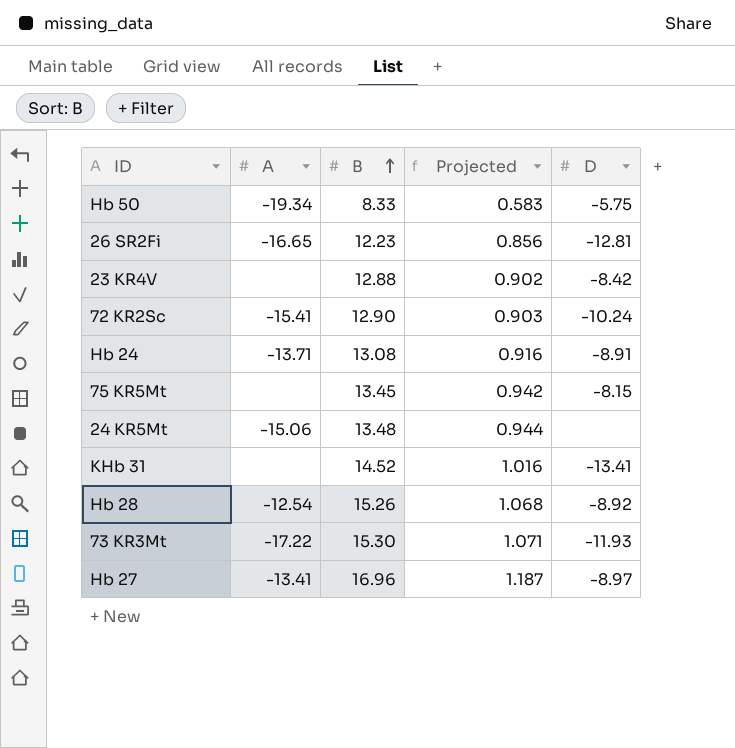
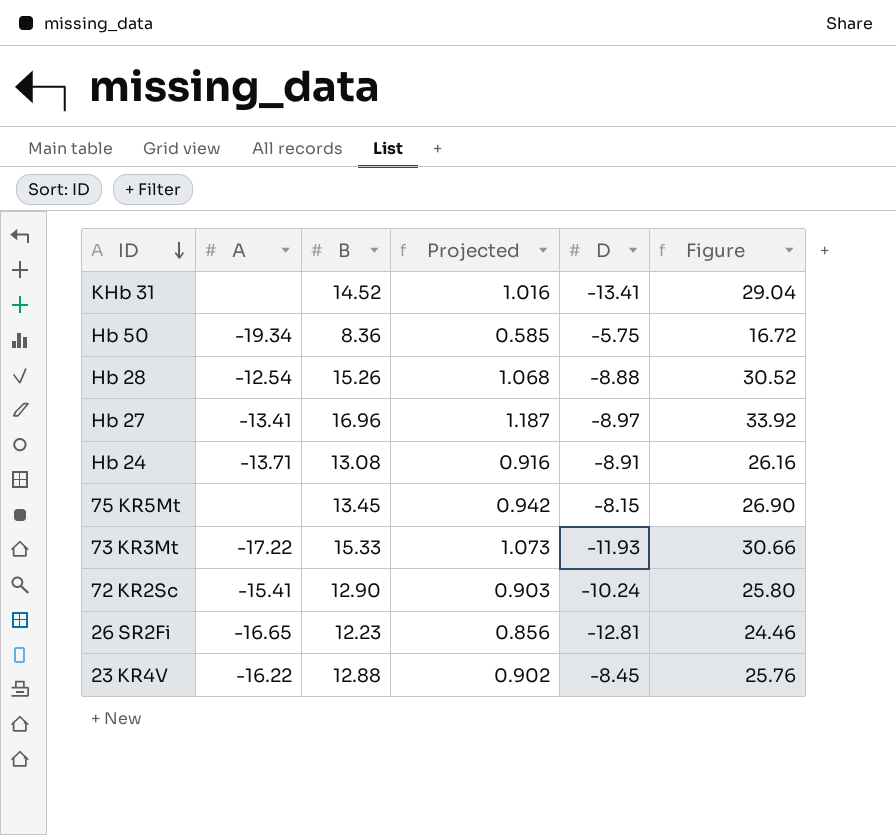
row order: B ascending -> ID descending
column Figure | formula: none -> [B] * 2
row 24 KR5Mt: -15.06 | 13.48 | 0.944 | none -> none
Hb 50 | B: 8.33 -> 8.36
Hb 50 | Projected: 0.583 -> 0.585
Hb 28 | D: -8.92 -> -8.88
73 KR3Mt | B: 15.30 -> 15.33
73 KR3Mt | Projected: 1.071 -> 1.073
23 KR4V | A: none -> -16.22
23 KR4V | D: -8.42 -> -8.45

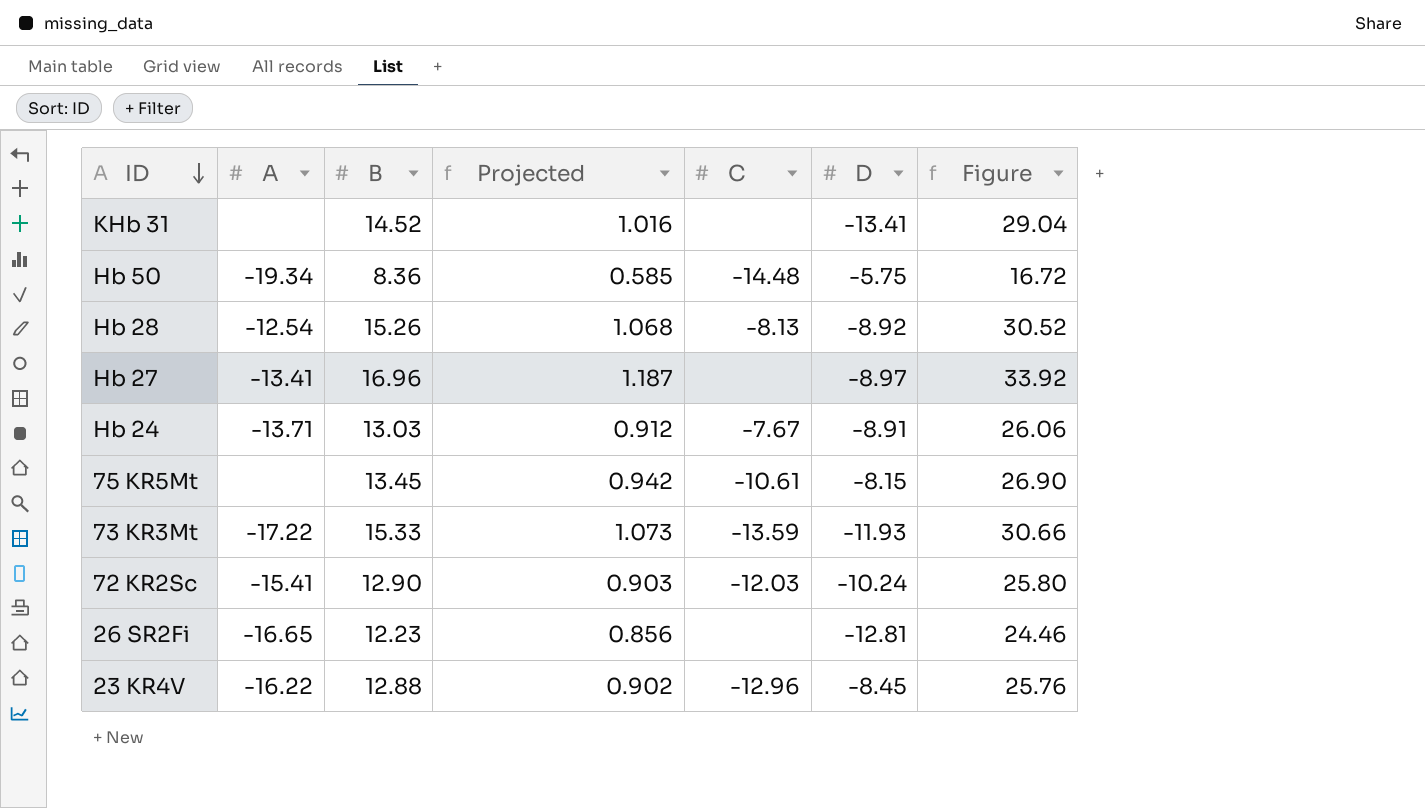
column C | position: none -> 5
Hb 28 | D: -8.88 -> -8.92
Hb 24 | B: 13.08 -> 13.03
Hb 24 | Projected: 0.916 -> 0.912
Hb 24 | Figure: 26.16 -> 26.06

